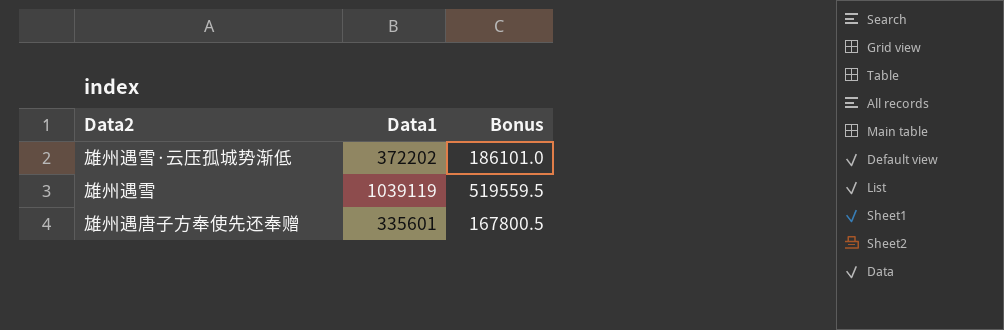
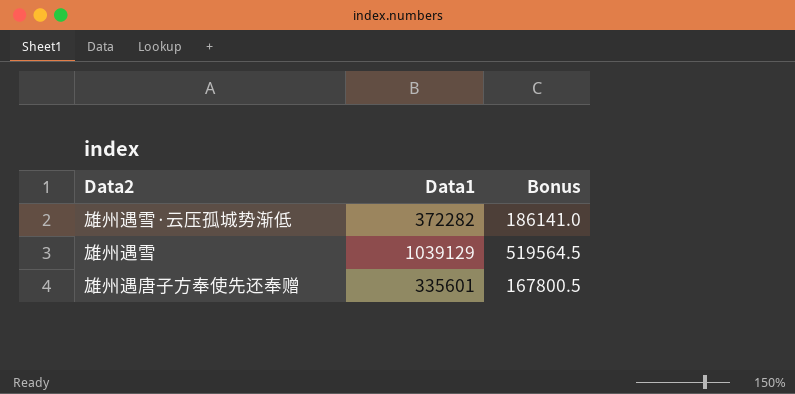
雄州遇雪·云压孤城势渐低 | Data1: 372202 -> 372282
雄州遇雪·云压孤城势渐低 | Bonus: 186101.0 -> 186141.0
雄州遇雪 | Data1: 1039119 -> 1039129
雄州遇雪 | Bonus: 519559.5 -> 519564.5

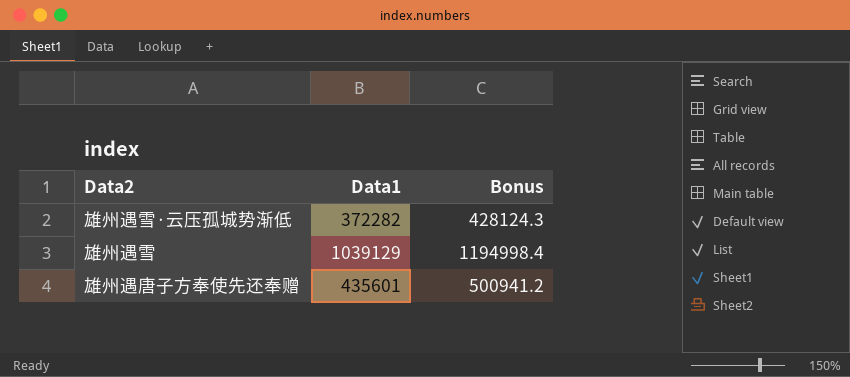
column Bonus | formula: [Data1] * 0.5 -> [Data1] * 1.15
雄州遇唐子方奉使先还奉赠 | Data1: 335601 -> 435601

